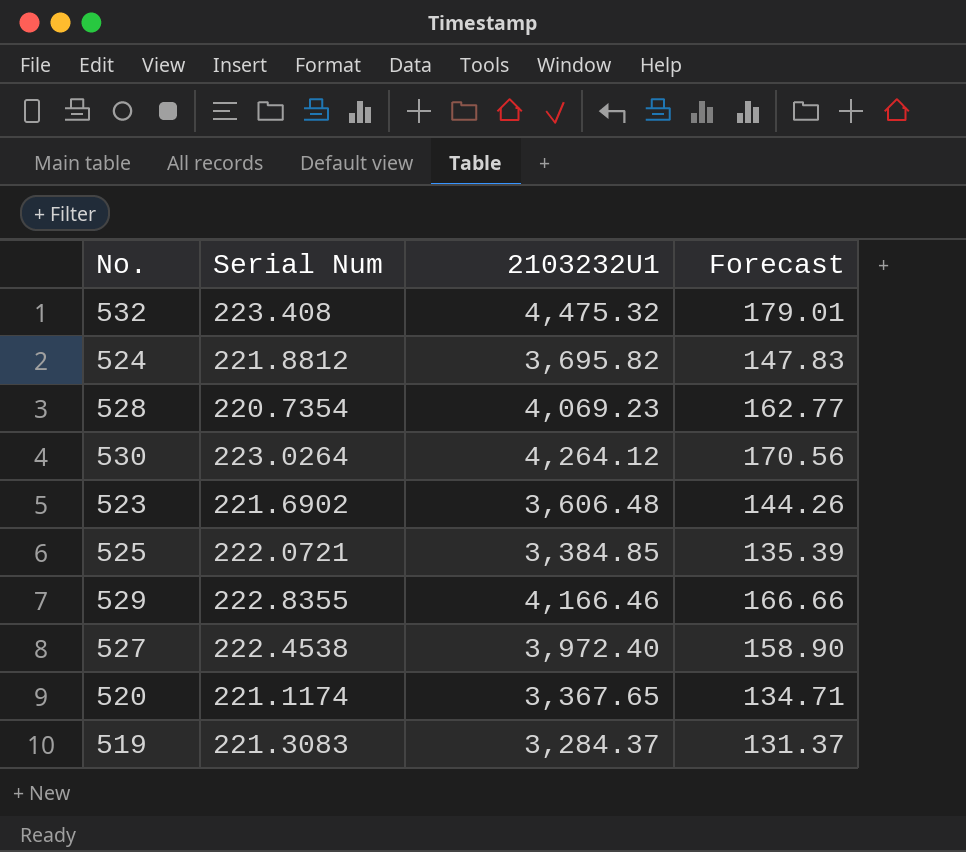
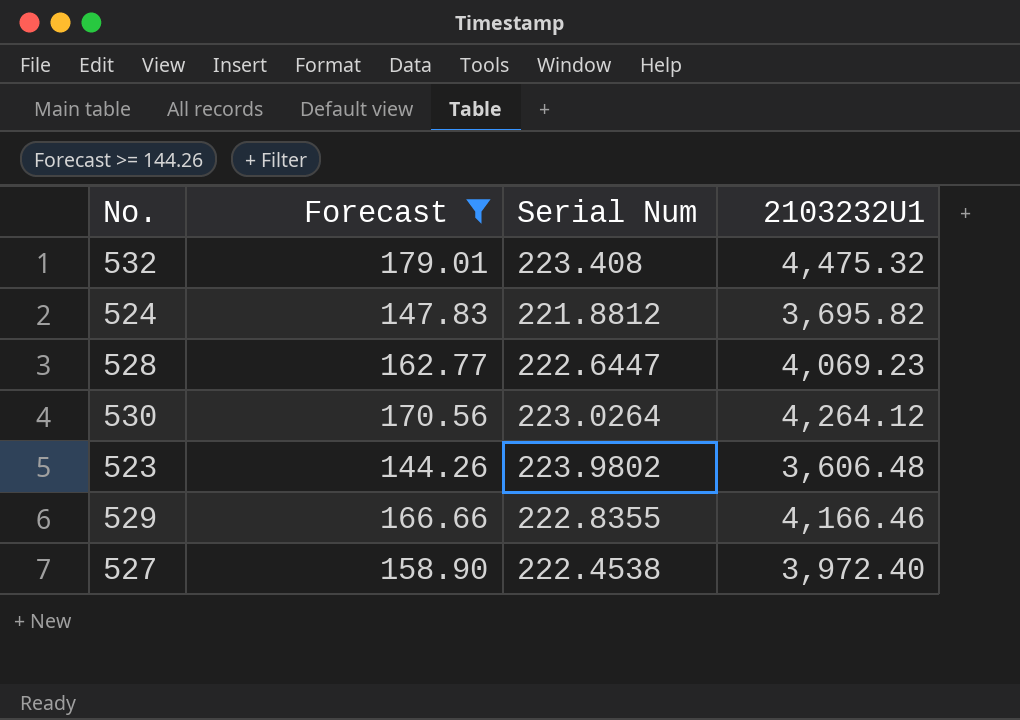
filter: none -> Forecast >= 144.26
column Forecast | position: 4 -> 2
528 | Serial Num: 220.7354 -> 222.6447
523 | Serial Num: 221.6902 -> 223.9802

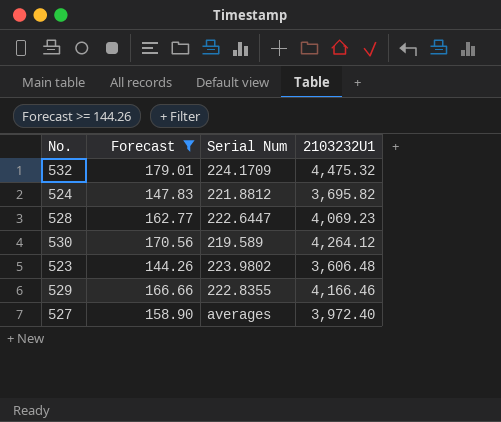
532 | Serial Num: 223.408 -> 224.1709
530 | Serial Num: 223.0264 -> 219.589
527 | Serial Num: 222.4538 -> averages

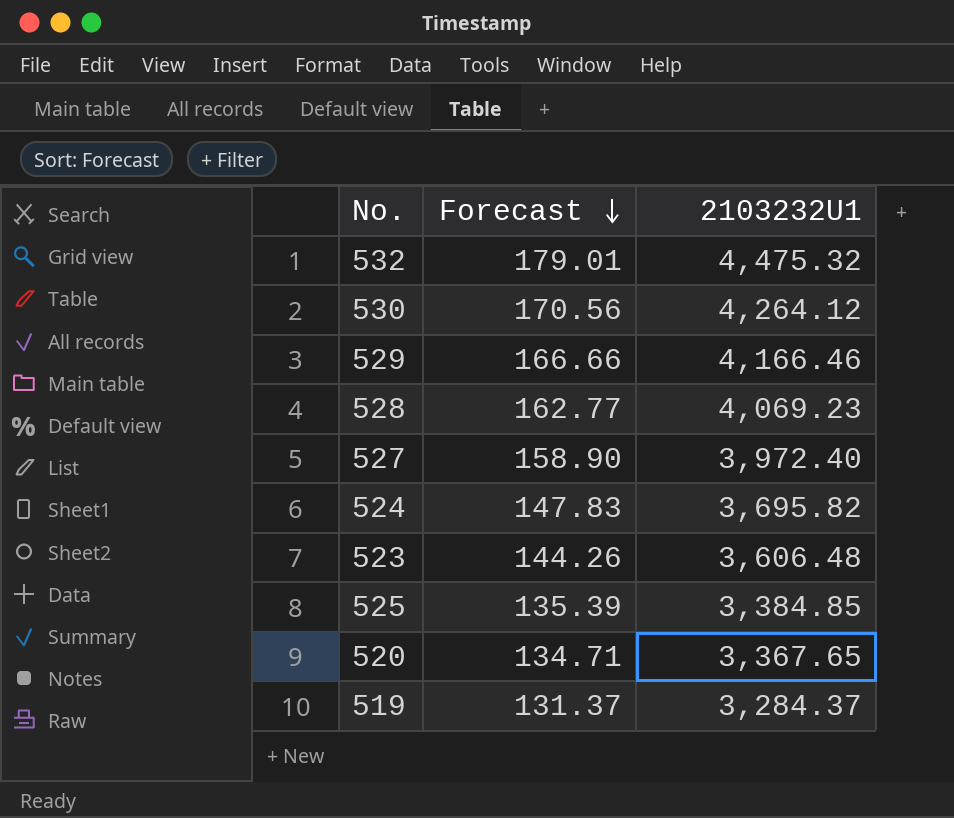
filter: Forecast >= 144.26 -> none
row order: none -> Forecast descending
column Serial Num | position: 3 -> none

